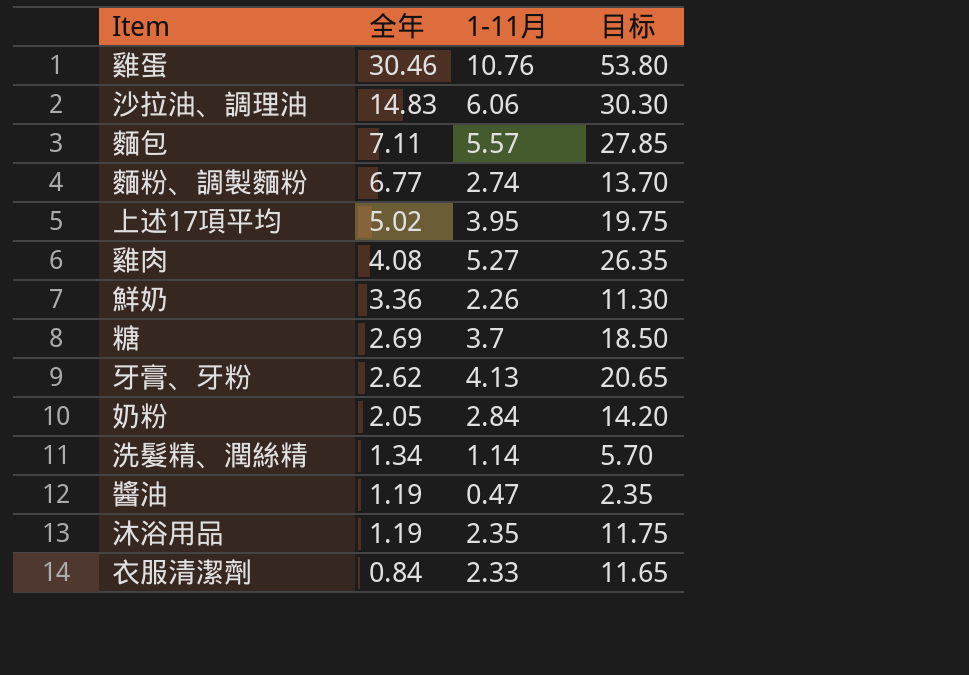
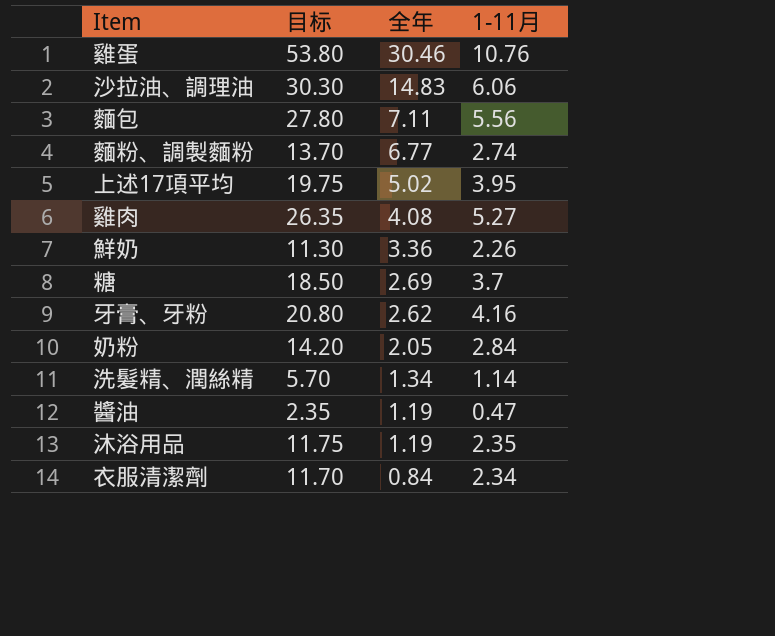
column 目标 | position: 4 -> 2
麵包 | 目标: 27.85 -> 27.80
麵包 | 1-11月: 5.57 -> 5.56
牙膏、牙粉 | 目标: 20.65 -> 20.80
牙膏、牙粉 | 1-11月: 4.13 -> 4.16
衣服清潔劑 | 目标: 11.65 -> 11.70
衣服清潔劑 | 1-11月: 2.33 -> 2.34

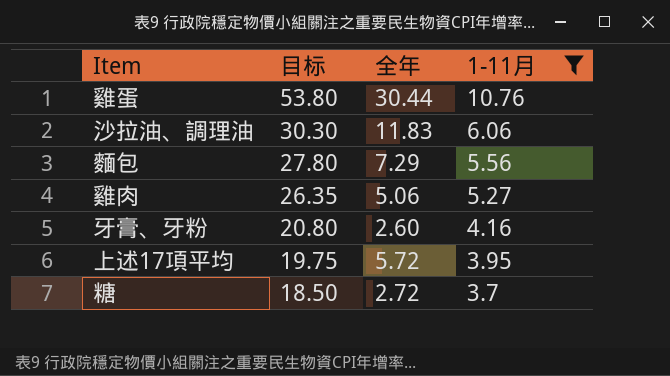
filter: none -> 1-11月 >= 3.7
row order: 全年 descending -> 目标 descending
雞蛋 | 全年: 30.46 -> 30.44
沙拉油、調理油 | 全年: 14.83 -> 11.83
麵包 | 全年: 7.11 -> 7.29
雞肉 | 全年: 4.08 -> 5.06
牙膏、牙粉 | 全年: 2.62 -> 2.60
上述17項平均 | 全年: 5.02 -> 5.72
糖 | 全年: 2.69 -> 2.72

